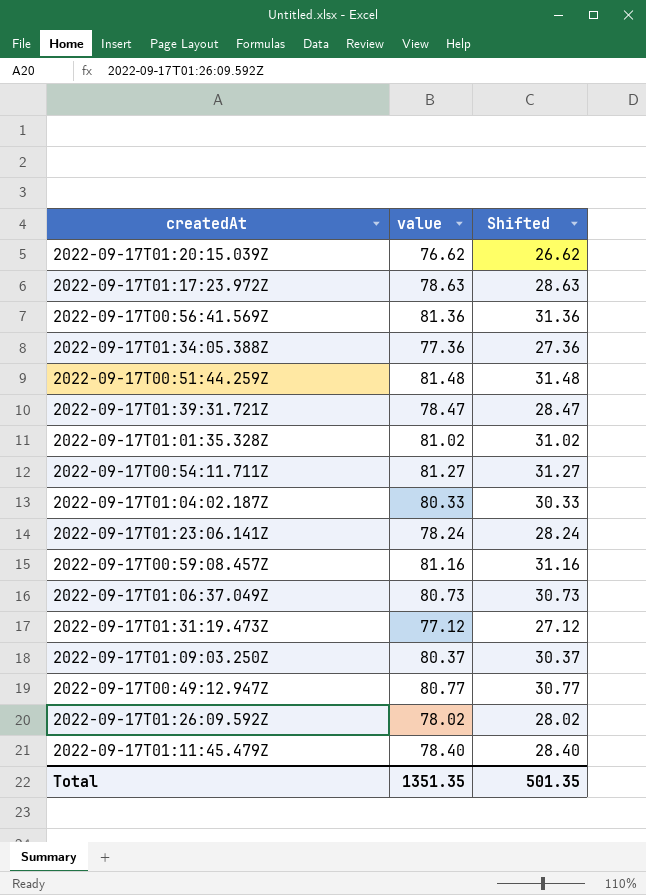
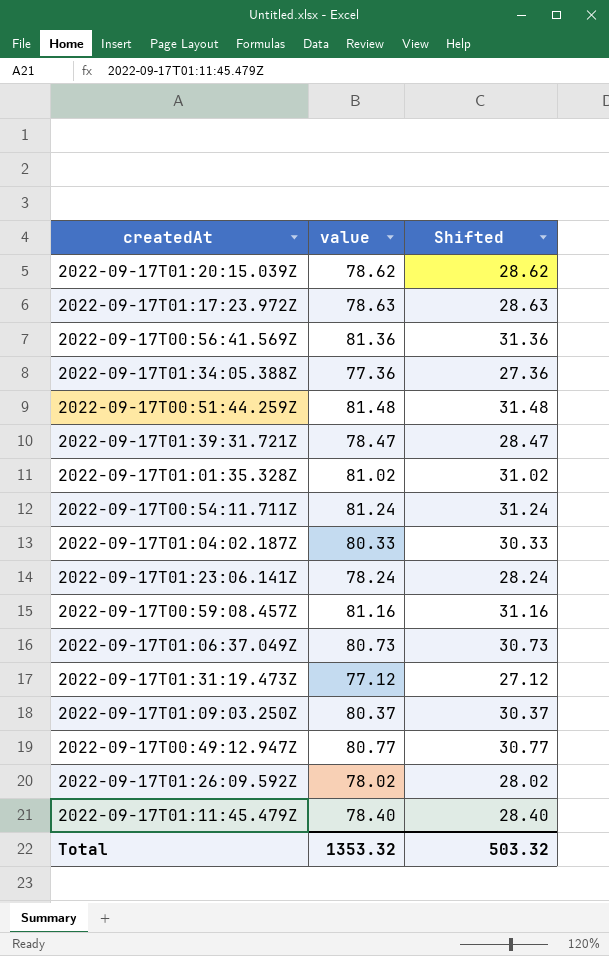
2022-09-17T01:20:15.039Z | value: 76.62 -> 78.62
2022-09-17T01:20:15.039Z | Shifted: 26.62 -> 28.62
2022-09-17T00:54:11.711Z | value: 81.27 -> 81.24
2022-09-17T00:54:11.711Z | Shifted: 31.27 -> 31.24
Total | value: 1351.35 -> 1353.32
Total | Shifted: 501.35 -> 503.32

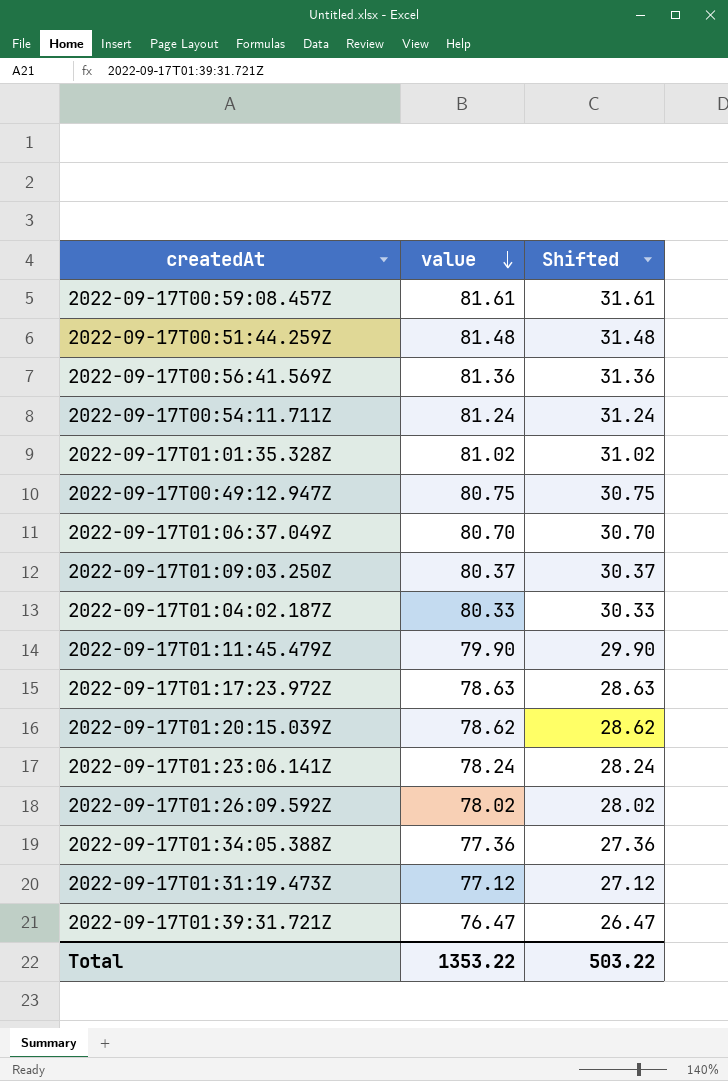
row order: none -> value descending
2022-09-17T00:59:08.457Z | value: 81.16 -> 81.61
2022-09-17T00:59:08.457Z | Shifted: 31.16 -> 31.61
2022-09-17T00:49:12.947Z | value: 80.77 -> 80.75
2022-09-17T00:49:12.947Z | Shifted: 30.77 -> 30.75
2022-09-17T01:06:37.049Z | value: 80.73 -> 80.70
2022-09-17T01:06:37.049Z | Shifted: 30.73 -> 30.70
2022-09-17T01:11:45.479Z | value: 78.40 -> 79.90
2022-09-17T01:11:45.479Z | Shifted: 28.40 -> 29.90
2022-09-17T01:39:31.721Z | value: 78.47 -> 76.47
2022-09-17T01:39:31.721Z | Shifted: 28.47 -> 26.47
Total | value: 1353.32 -> 1353.22
Total | Shifted: 503.32 -> 503.22

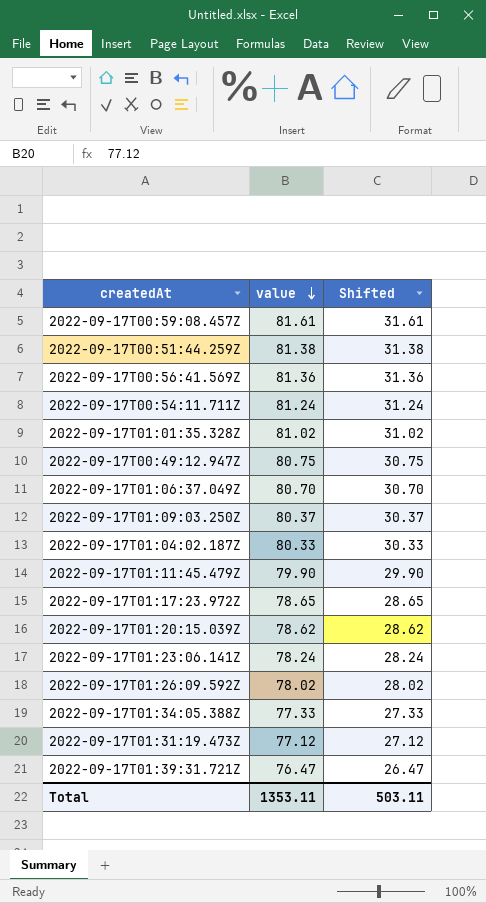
2022-09-17T00:51:44.259Z | value: 81.48 -> 81.38
2022-09-17T00:51:44.259Z | Shifted: 31.48 -> 31.38
2022-09-17T01:17:23.972Z | value: 78.63 -> 78.65
2022-09-17T01:17:23.972Z | Shifted: 28.63 -> 28.65
2022-09-17T01:34:05.388Z | value: 77.36 -> 77.33
2022-09-17T01:34:05.388Z | Shifted: 27.36 -> 27.33
Total | value: 1353.22 -> 1353.11
Total | Shifted: 503.22 -> 503.11

